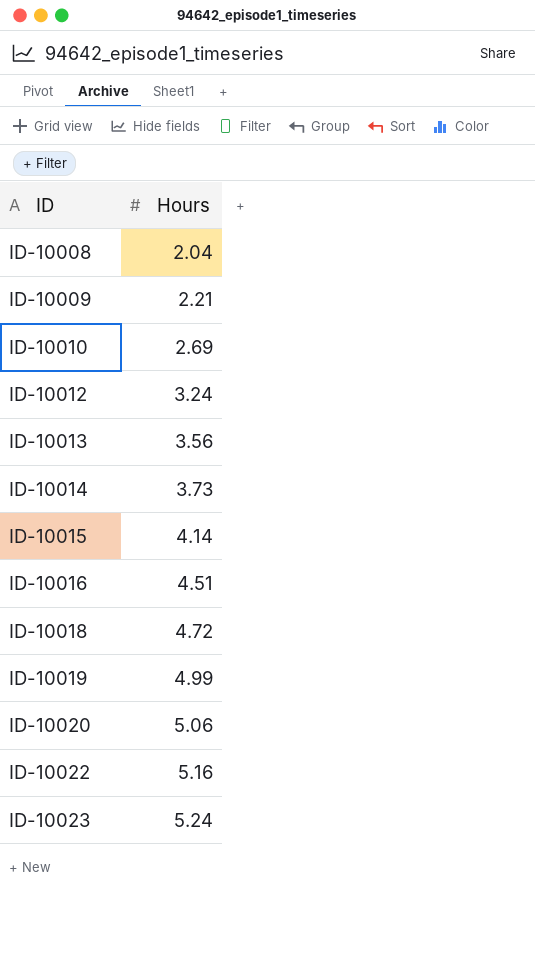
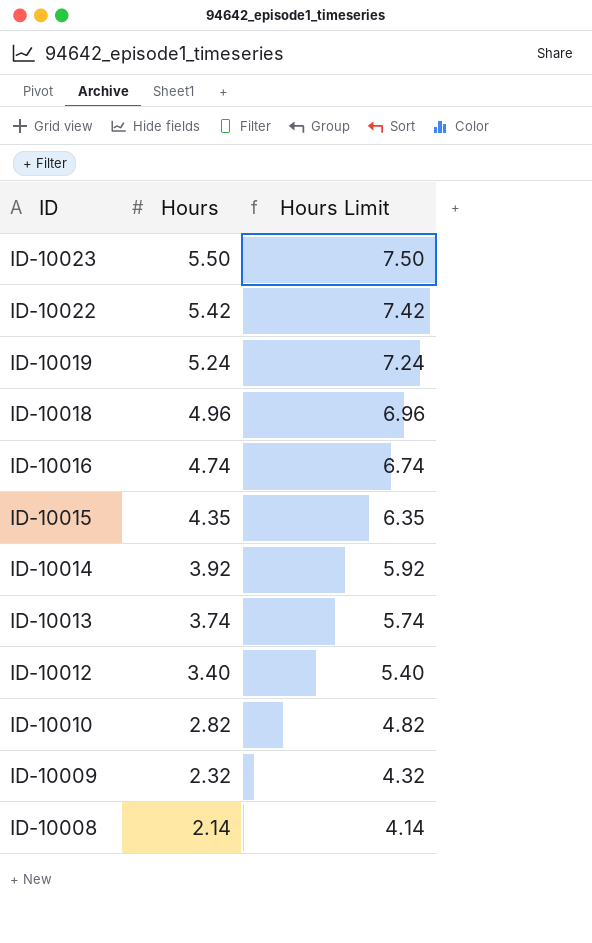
row order: ID ascending -> ID descending
column Hours Limit | formula: none -> [Hours] + 2
row ID-10020: 5.06 -> none
ID-10023 | Hours: 5.24 -> 5.50
ID-10022 | Hours: 5.16 -> 5.42
ID-10019 | Hours: 4.99 -> 5.24
ID-10018 | Hours: 4.72 -> 4.96
ID-10016 | Hours: 4.51 -> 4.74
ID-10015 | Hours: 4.14 -> 4.35
ID-10014 | Hours: 3.73 -> 3.92
ID-10013 | Hours: 3.56 -> 3.74
ID-10012 | Hours: 3.24 -> 3.40
ID-10010 | Hours: 2.69 -> 2.82
ID-10009 | Hours: 2.21 -> 2.32
ID-10008 | Hours: 2.04 -> 2.14

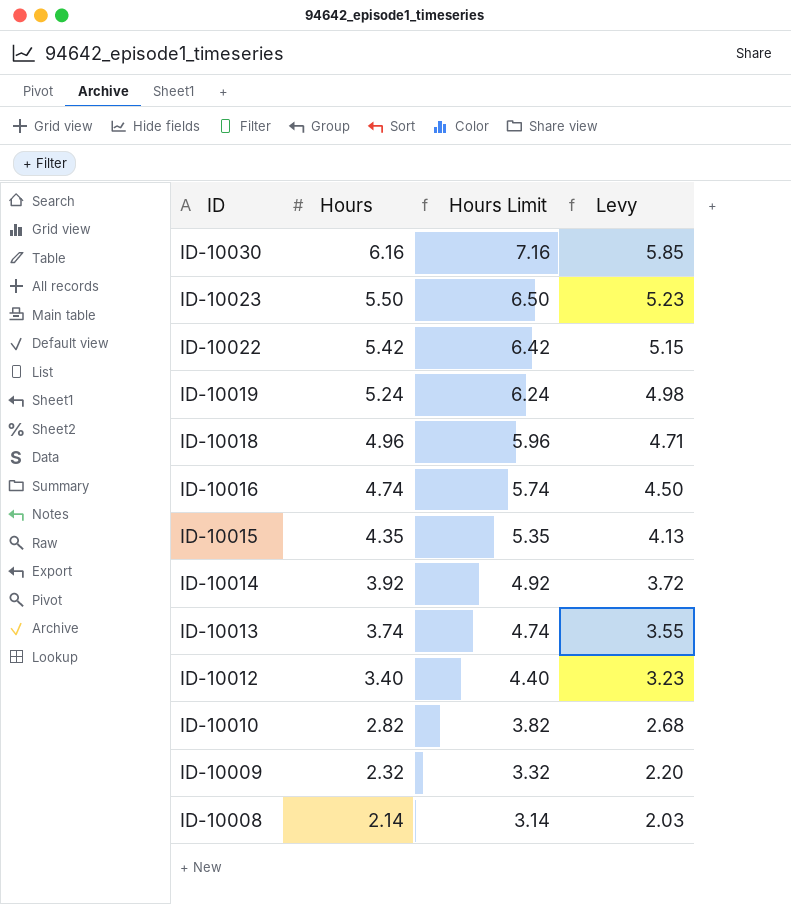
column Hours Limit | formula: [Hours] + 2 -> [Hours] + 1
column Levy | formula: none -> [Hours] * 0.95
row ID-10030: none -> 6.16 | 7.16 | 5.85

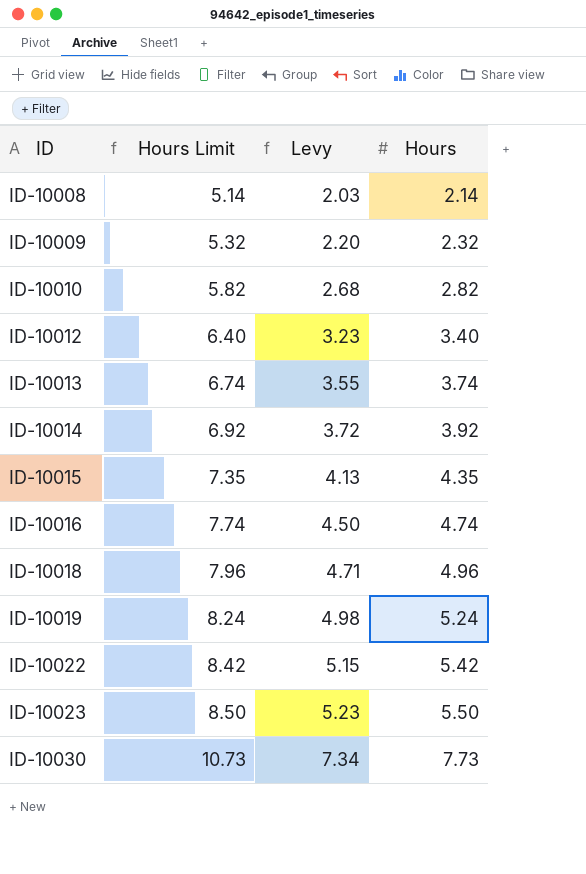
row order: ID descending -> ID ascending
column Hours Limit | formula: [Hours] + 1 -> [Hours] + 3
column Hours | position: 2 -> 4
ID-10030 | Levy: 5.85 -> 7.34
ID-10030 | Hours: 6.16 -> 7.73

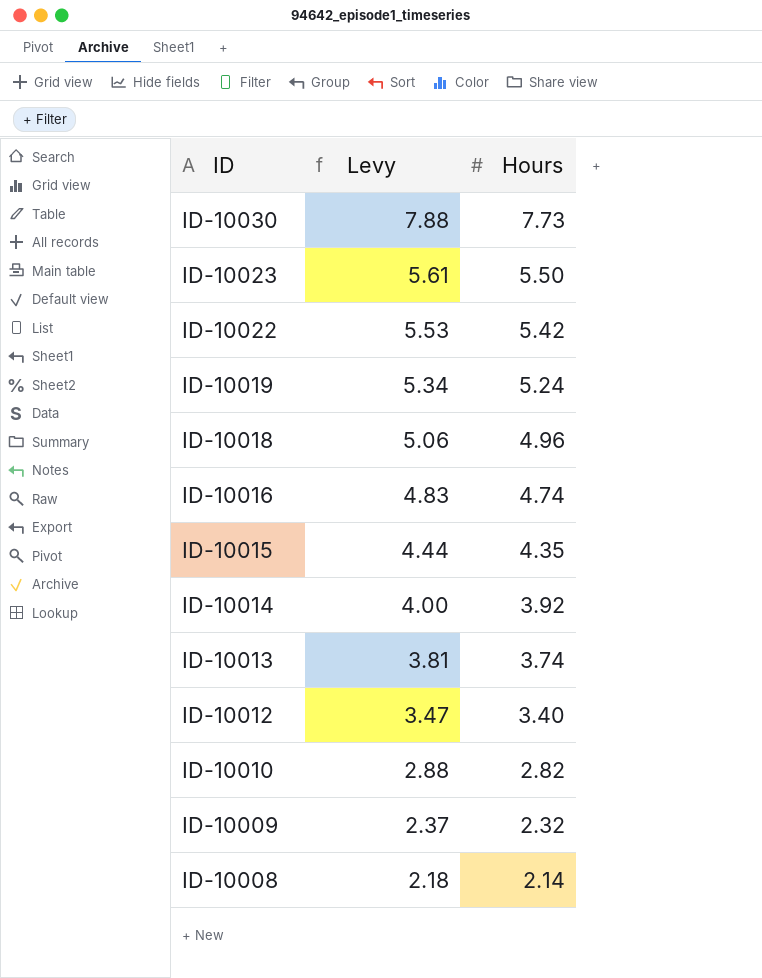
row order: ID ascending -> ID descending
column Hours Limit | formula: [Hours] + 3 -> none
column Levy | formula: [Hours] * 0.95 -> [Hours] * 1.02

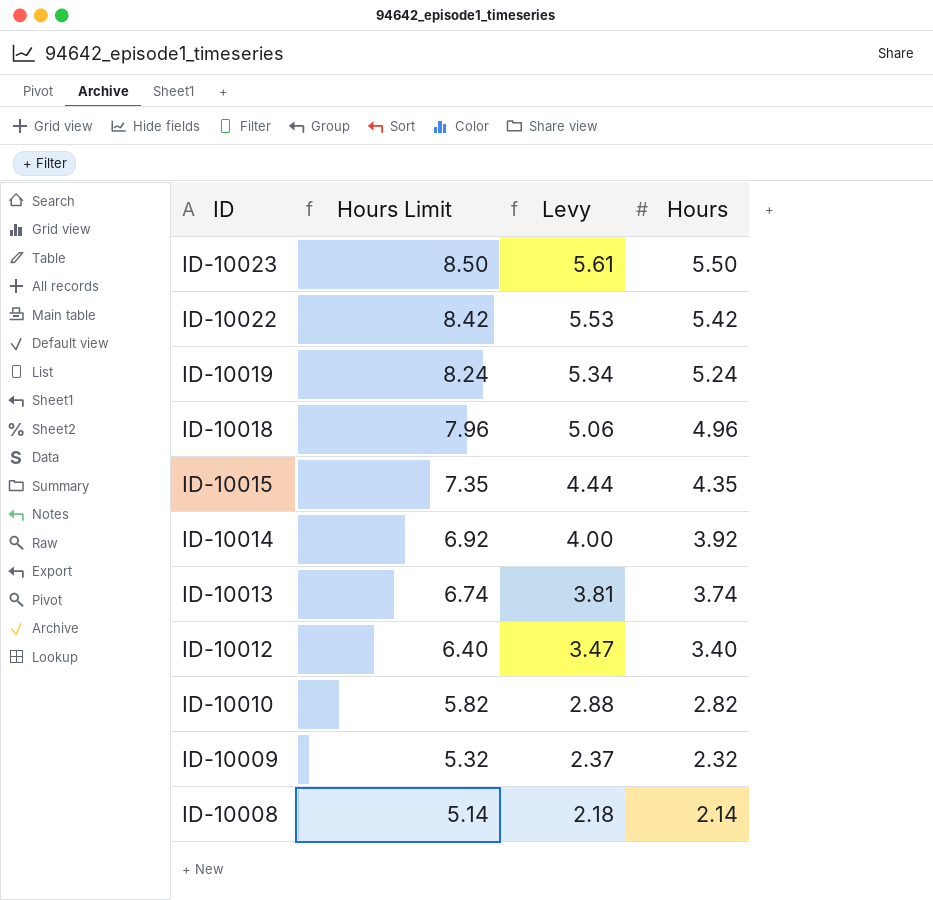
column Hours Limit | formula: none -> [Hours] + 3
row ID-10030: 7.88 | 7.73 -> none
row ID-10016: 4.83 | 4.74 -> none

